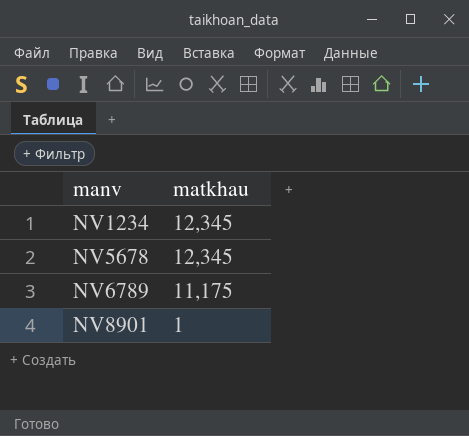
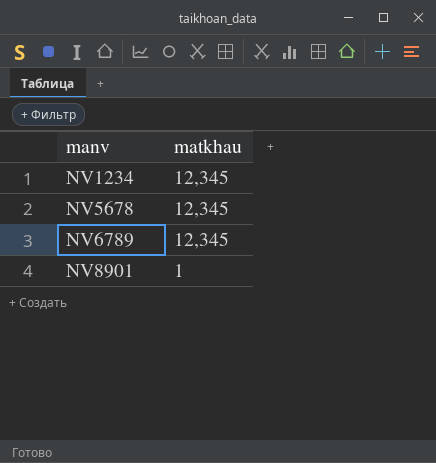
NV6789 | matkhau: 11,175 -> 12,345

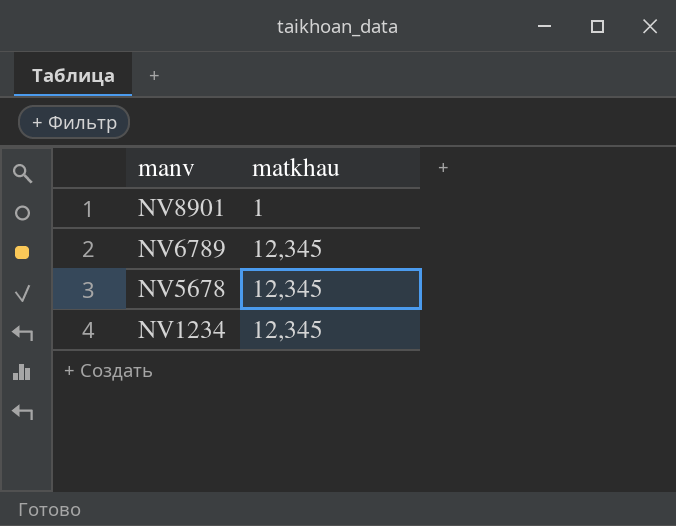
row order: manv ascending -> manv descending

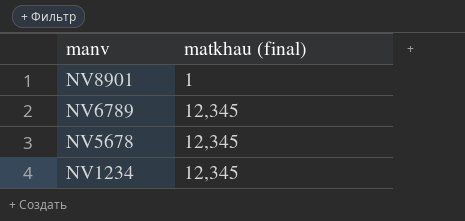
column name: matkhau -> matkhau (final)

